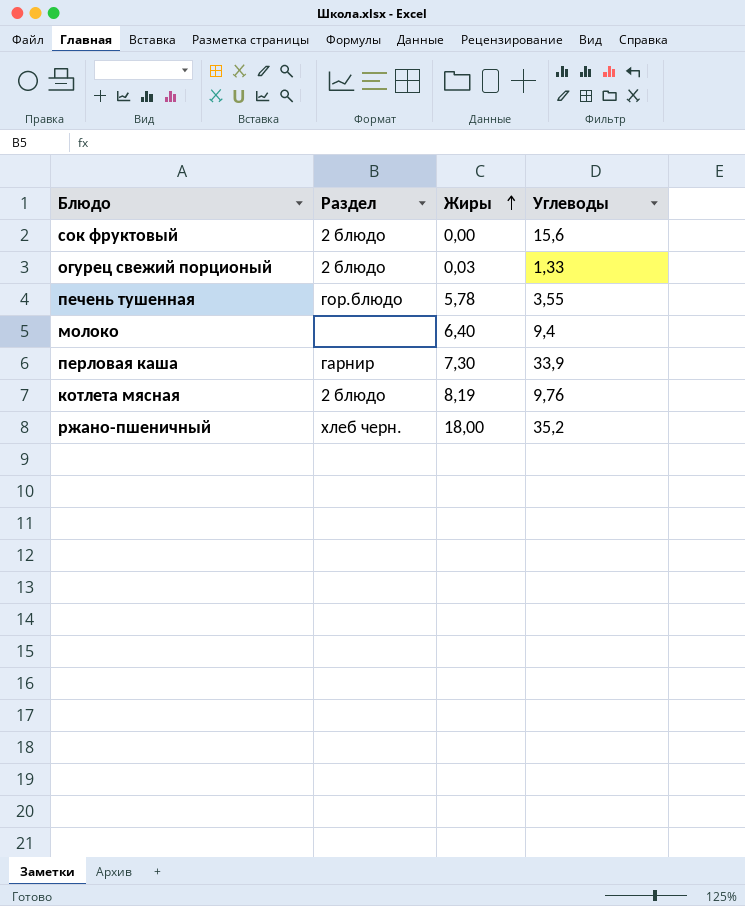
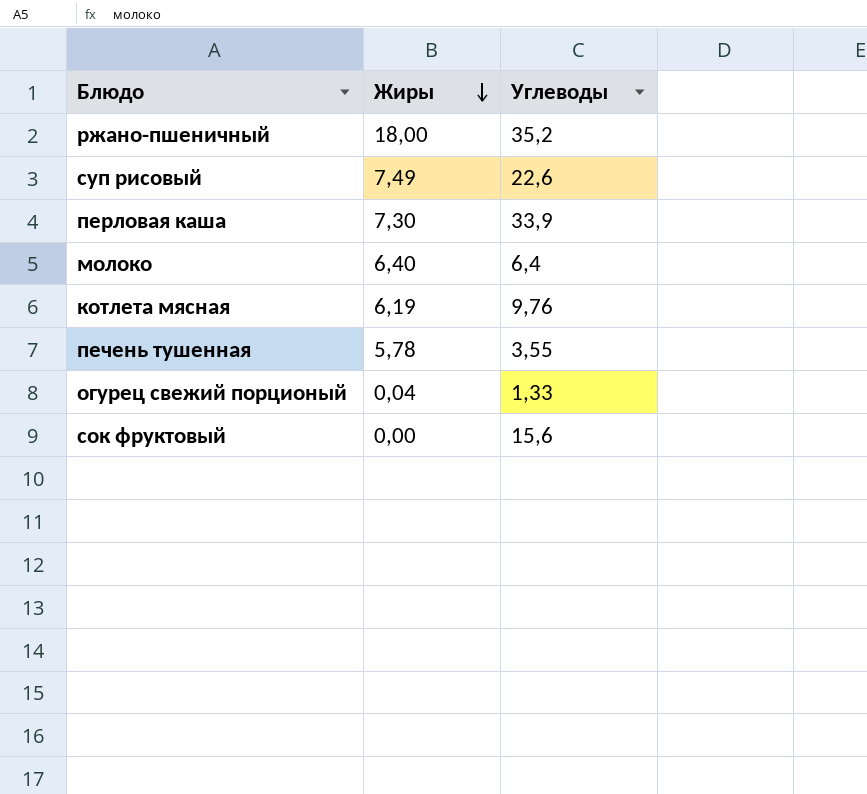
row order: Жиры ascending -> Жиры descending
column Раздел | position: 2 -> none
row суп рисовый: none -> 7,49 | 22,6
молоко | Углеводы: 9,4 -> 6,4
котлета мясная | Жиры: 8,19 -> 6,19
огурец свежий порционый | Жиры: 0,03 -> 0,04

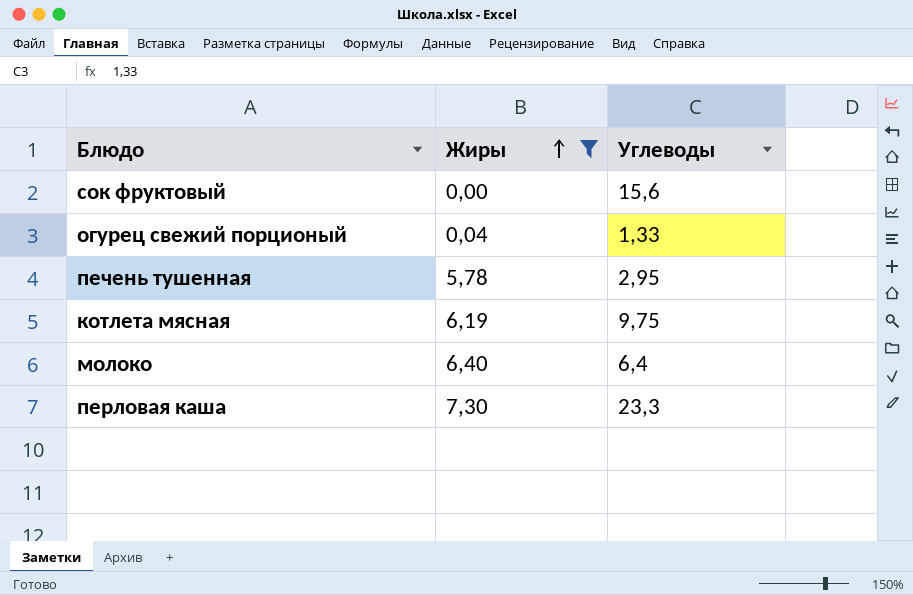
filter: none -> Жиры <= 7,30
row order: Жиры descending -> Жиры ascending
печень тушенная | Углеводы: 3,55 -> 2,95
котлета мясная | Углеводы: 9,76 -> 9,75
перловая каша | Углеводы: 33,9 -> 23,3

